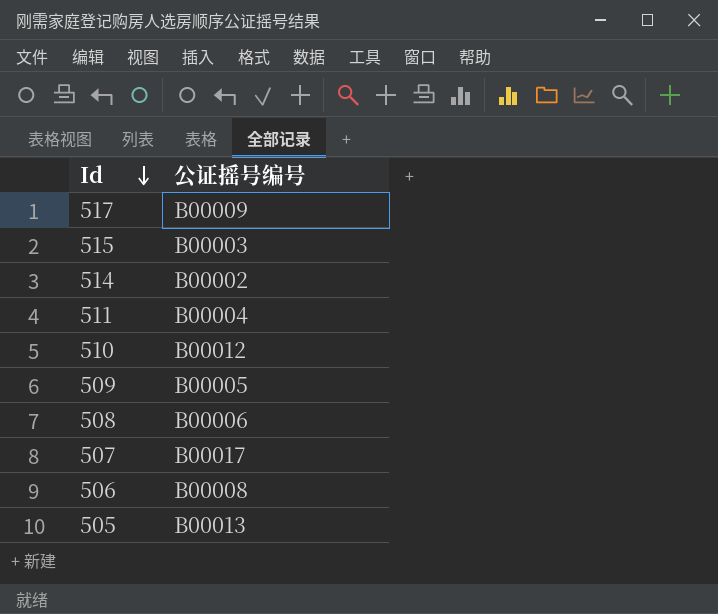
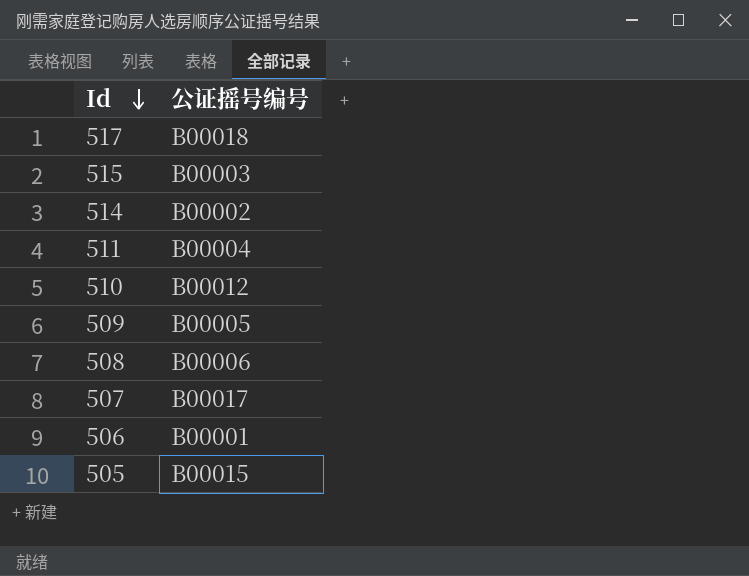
517 | 公证摇号编号: B00009 -> B00018
506 | 公证摇号编号: B00008 -> B00001
505 | 公证摇号编号: B00013 -> B00015

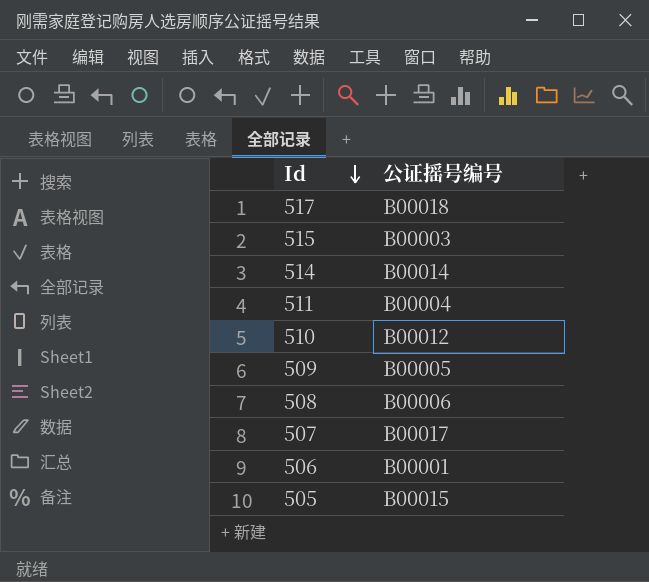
514 | 公证摇号编号: B00002 -> B00014

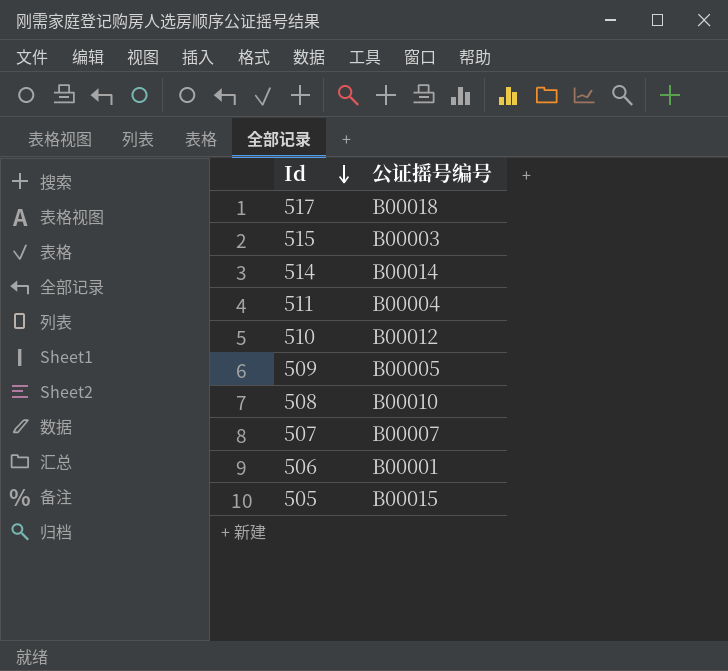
508 | 公证摇号编号: B00006 -> B00010
507 | 公证摇号编号: B00017 -> B00007

